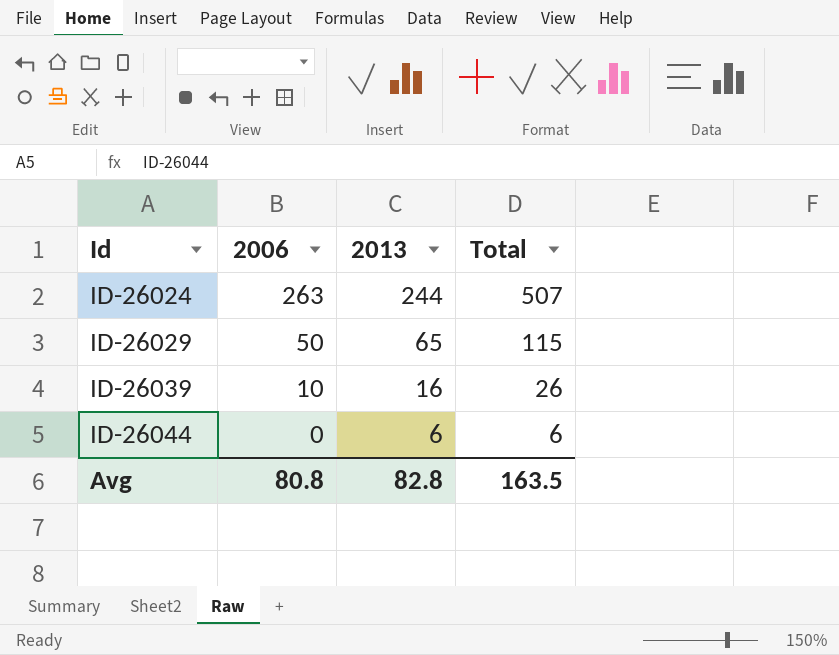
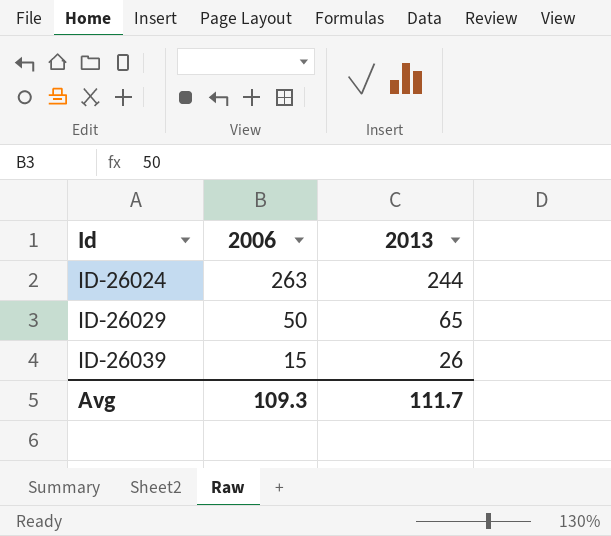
column Total | formula: [2006] + [2013] -> none
row ID-26044: 0 | 6 | 6 -> none
ID-26039 | 2006: 10 -> 15
ID-26039 | 2013: 16 -> 26
Avg | 2006: 80.8 -> 109.3
Avg | 2013: 82.8 -> 111.7

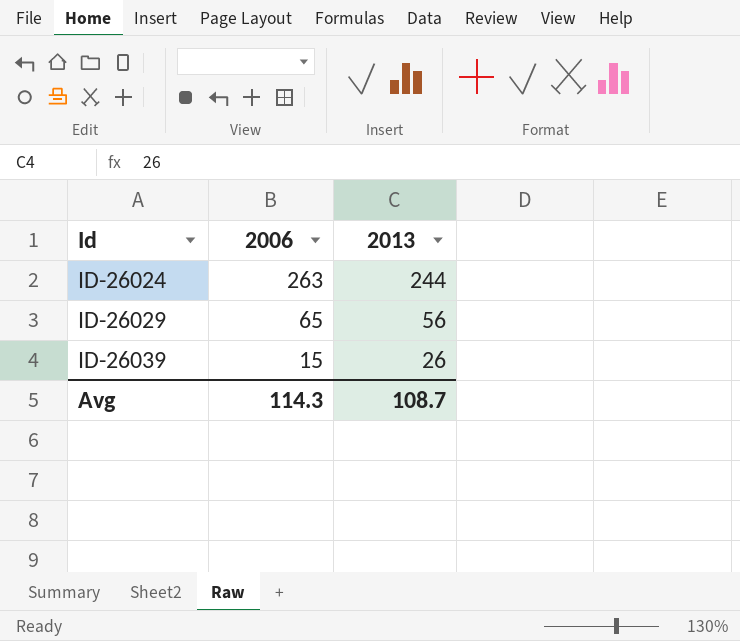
ID-26029 | 2006: 50 -> 65
ID-26029 | 2013: 65 -> 56
Avg | 2006: 109.3 -> 114.3
Avg | 2013: 111.7 -> 108.7

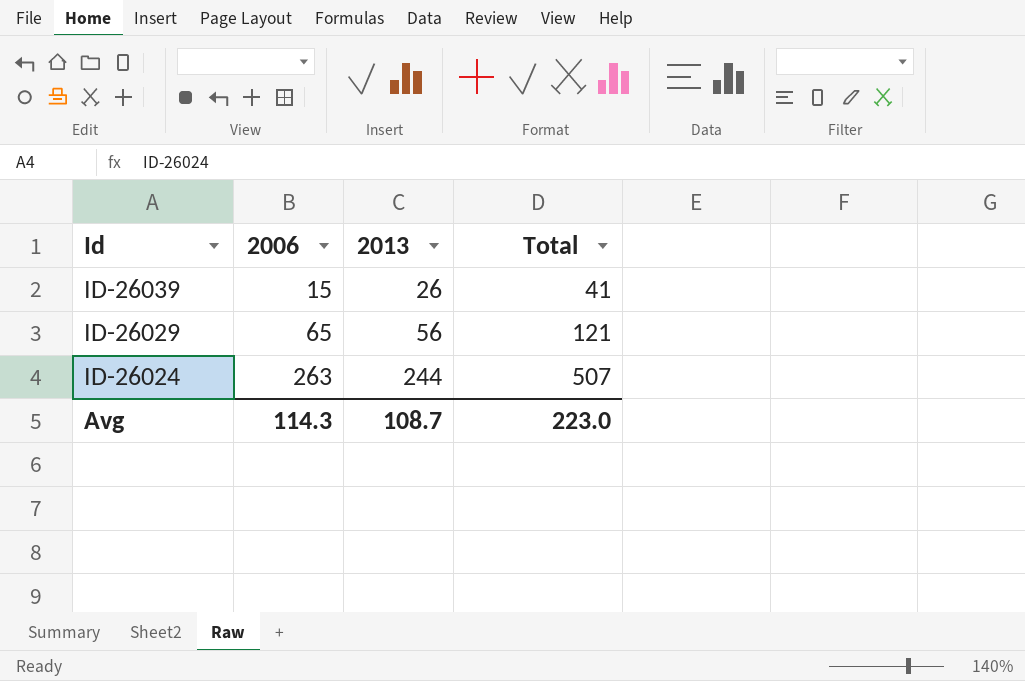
row order: Id ascending -> Id descending
column Total | formula: none -> [2006] + [2013]

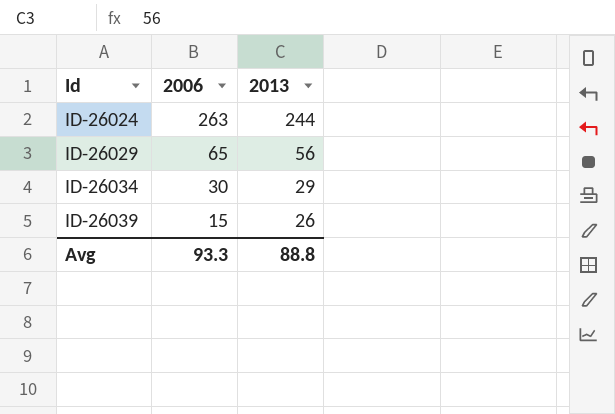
row order: Id descending -> Id ascending
column Total | formula: [2006] + [2013] -> none
row ID-26034: none -> 30 | 29
Avg | 2006: 114.3 -> 93.3
Avg | 2013: 108.7 -> 88.8

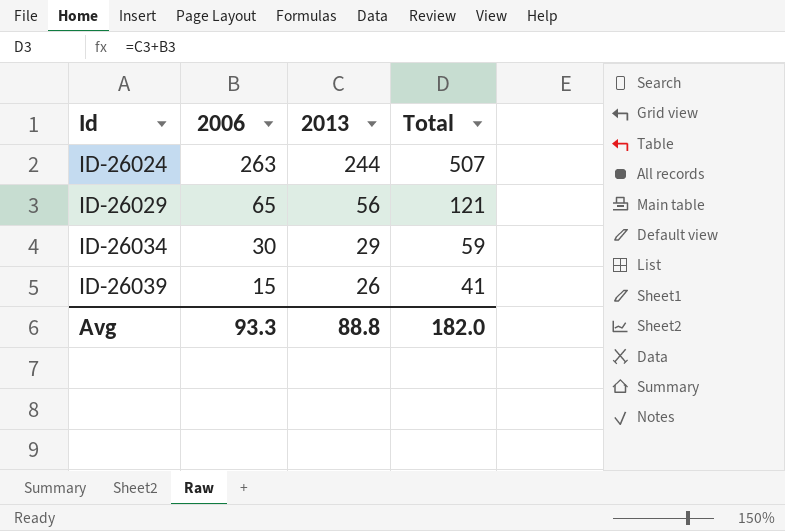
column Total | formula: none -> [2006] + [2013]

